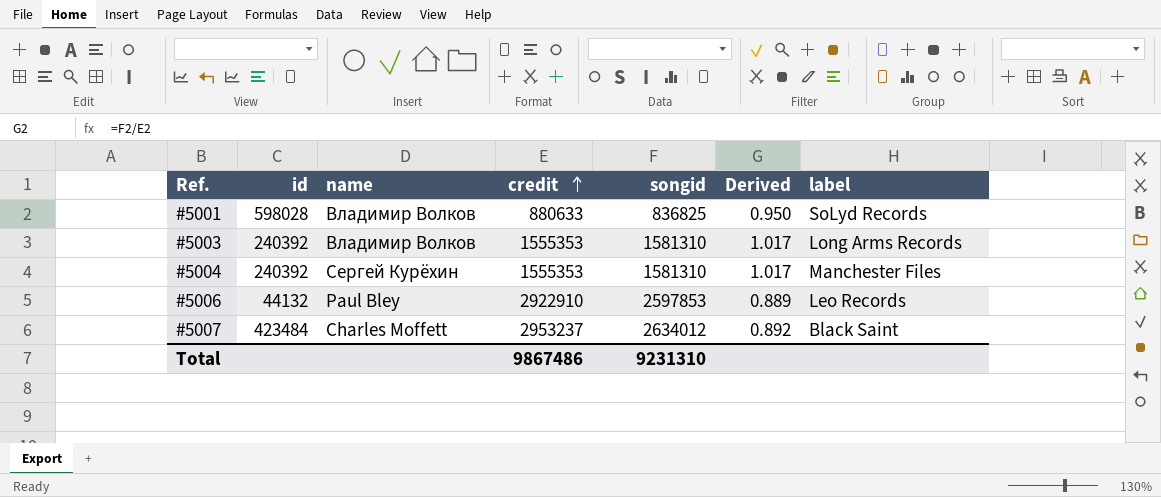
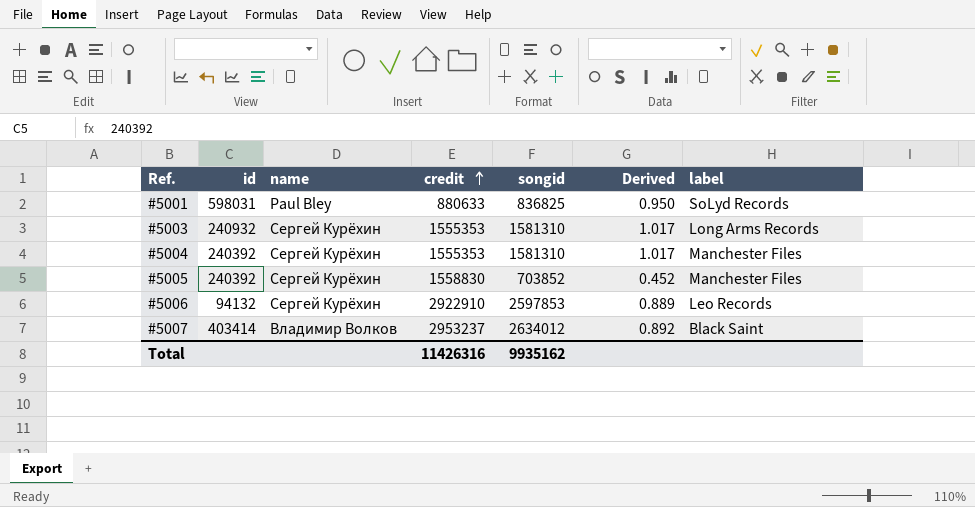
#5001 | id: 598028 -> 598031
#5001 | name: Владимир Волков -> Paul Bley
#5003 | id: 240392 -> 240932
#5003 | name: Владимир Волков -> Сергей Курёхин
row #5005: none -> 240392 | Сергей Курёхин | 1558830 | 703852 | 0.452 | Manchester Files
#5006 | id: 44132 -> 94132
#5006 | name: Paul Bley -> Сергей Курёхин
#5007 | id: 423484 -> 403414
#5007 | name: Charles Moffett -> Владимир Волков
Total | credit: 9867486 -> 11426316
Total | songid: 9231310 -> 9935162

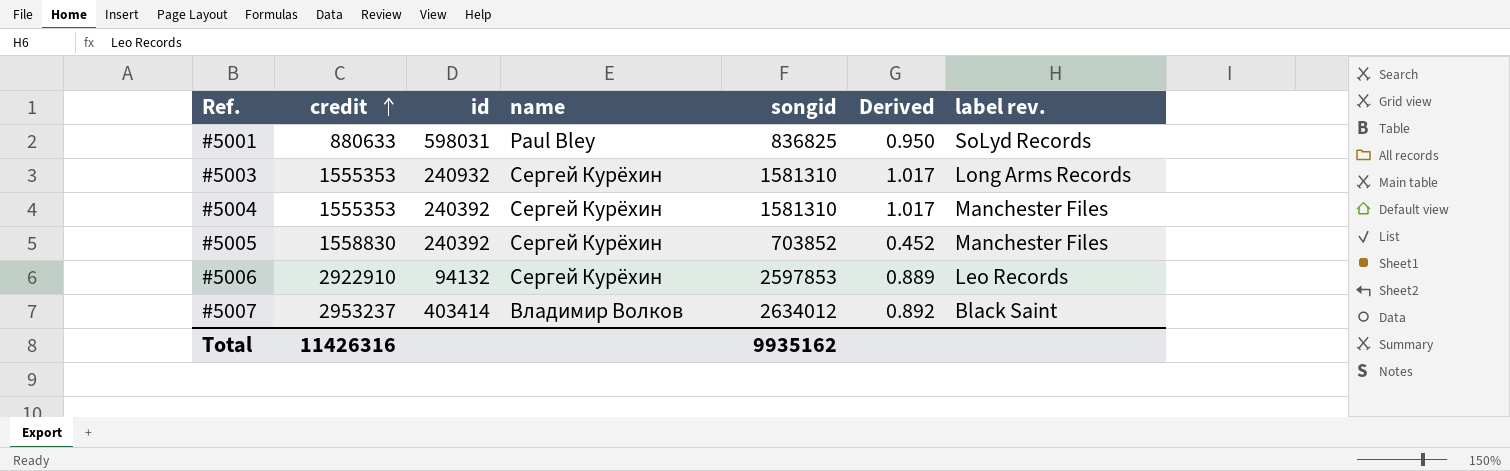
column credit | position: 4 -> 2
column name: label -> label rev.

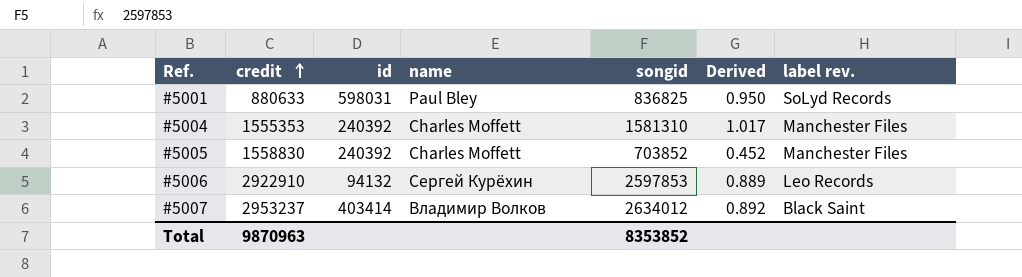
row #5003: 1555353 | 240932 | Сергей Курёхин | 1581310 | 1.017 | Long Arms Records -> none
#5004 | name: Сергей Курёхин -> Charles Moffett
#5005 | name: Сергей Курёхин -> Charles Moffett
Total | credit: 11426316 -> 9870963
Total | songid: 9935162 -> 8353852

